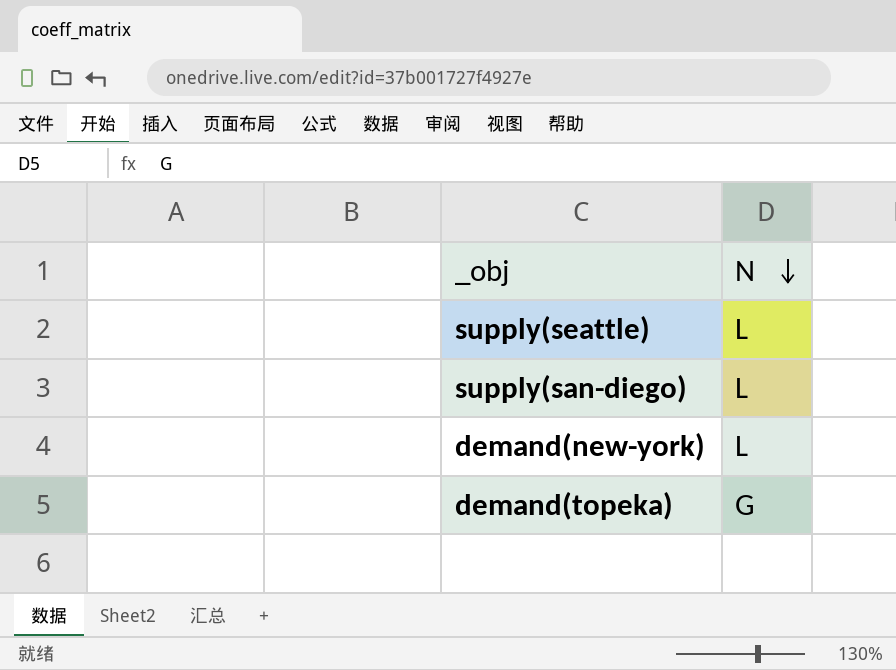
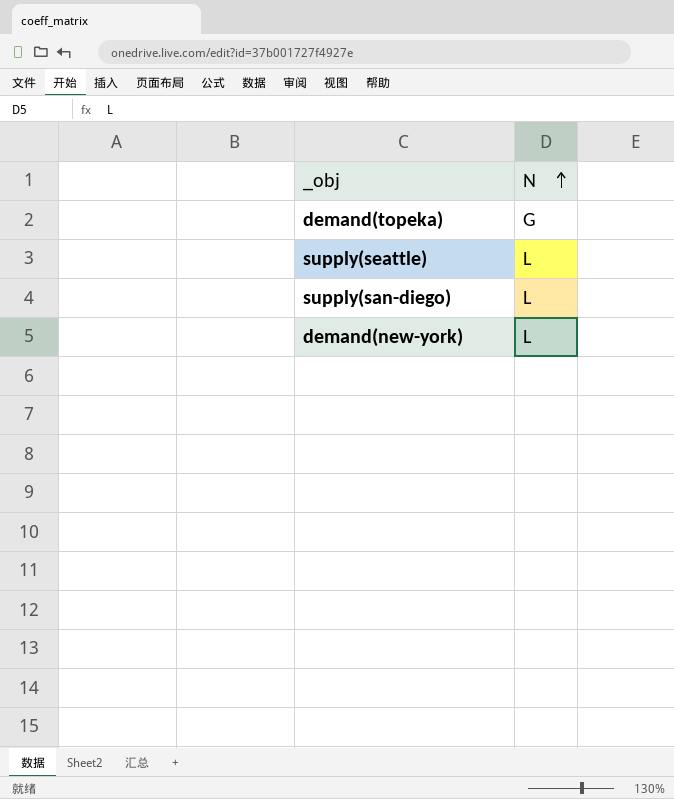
row order: N descending -> N ascending

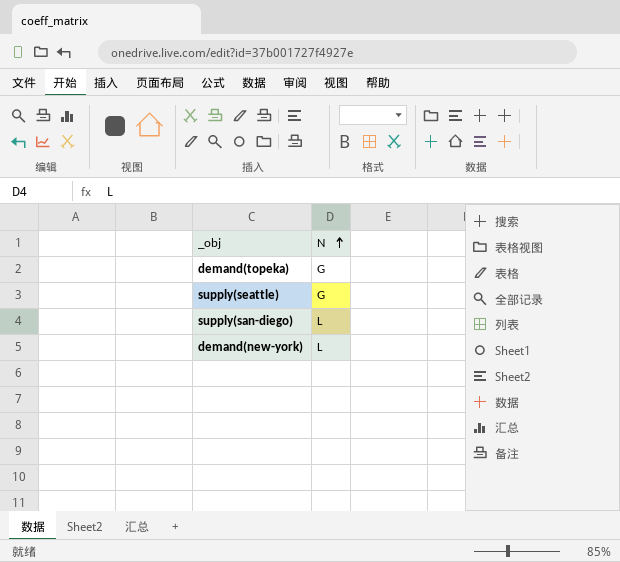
supply(seattle) | N: L -> G

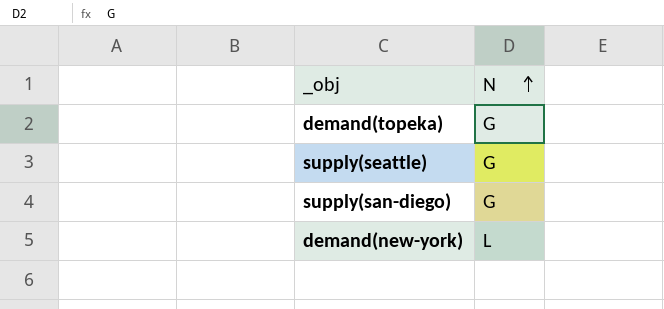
supply(san-diego) | N: L -> G

